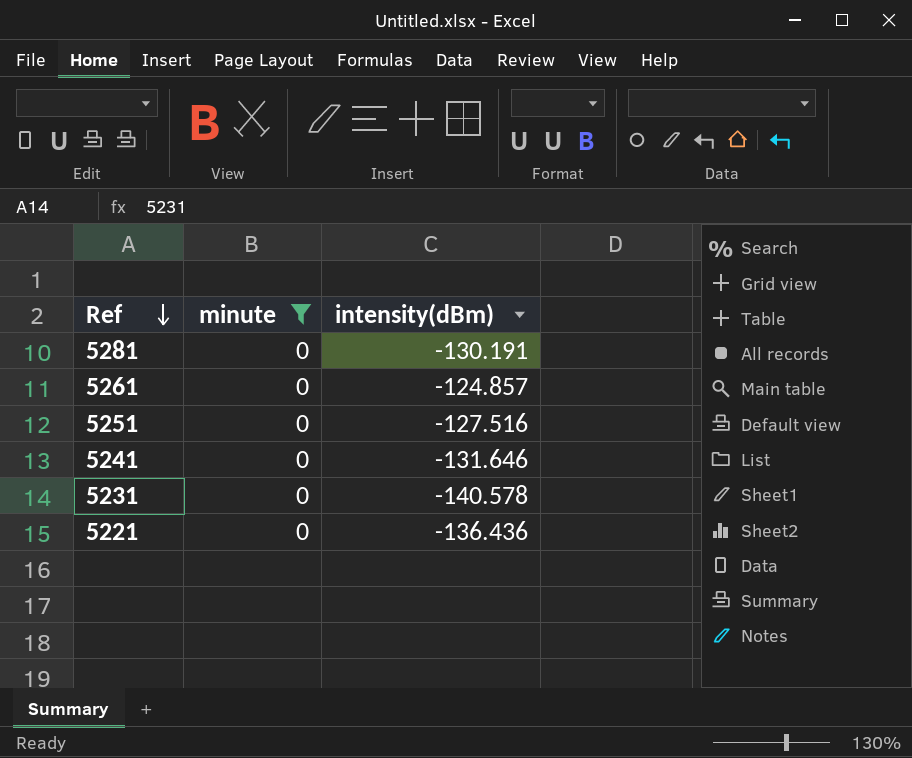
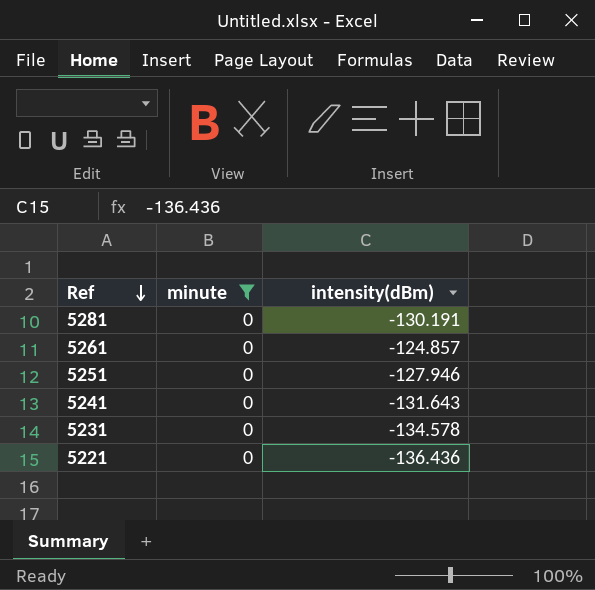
5251 | intensity(dBm): -127.516 -> -127.946
5241 | intensity(dBm): -131.646 -> -131.643
5231 | intensity(dBm): -140.578 -> -134.578

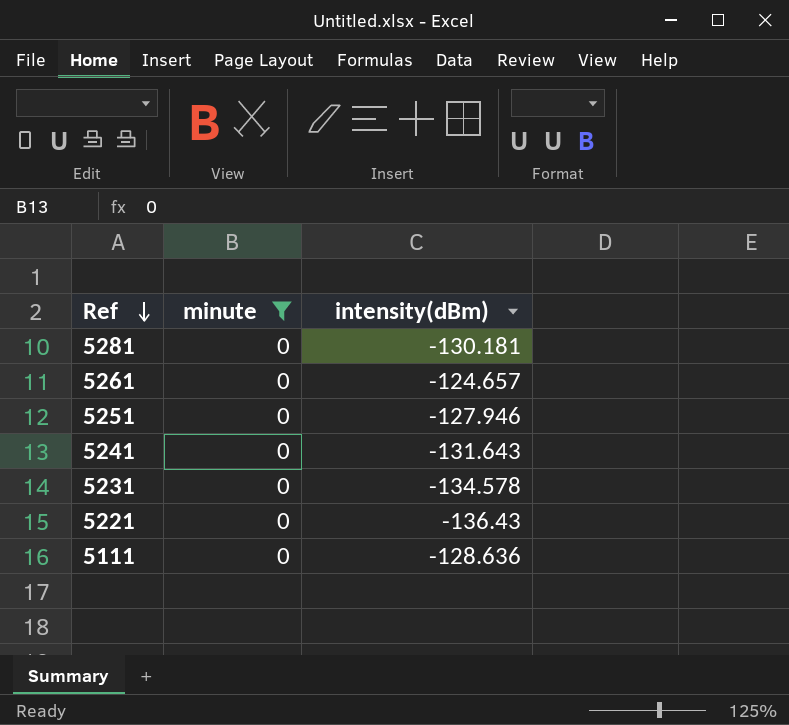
5281 | intensity(dBm): -130.191 -> -130.181
5261 | intensity(dBm): -124.857 -> -124.657
5221 | intensity(dBm): -136.436 -> -136.43
row 5111: none -> 0 | -128.636

